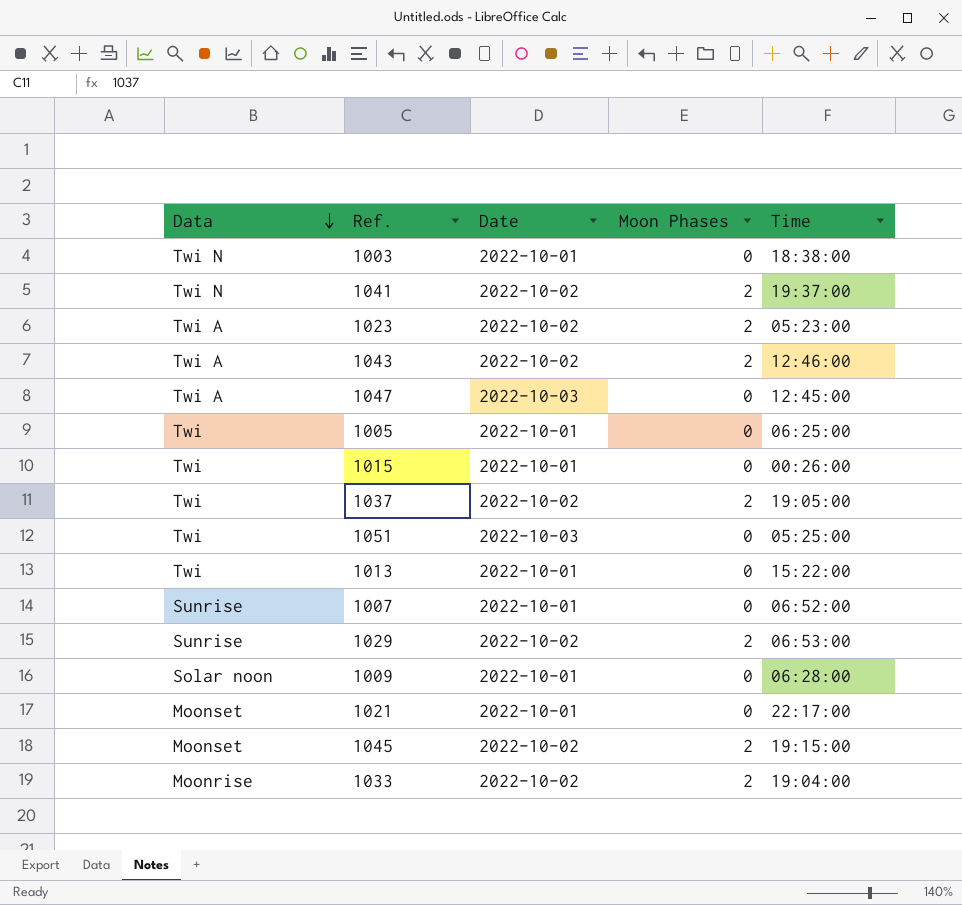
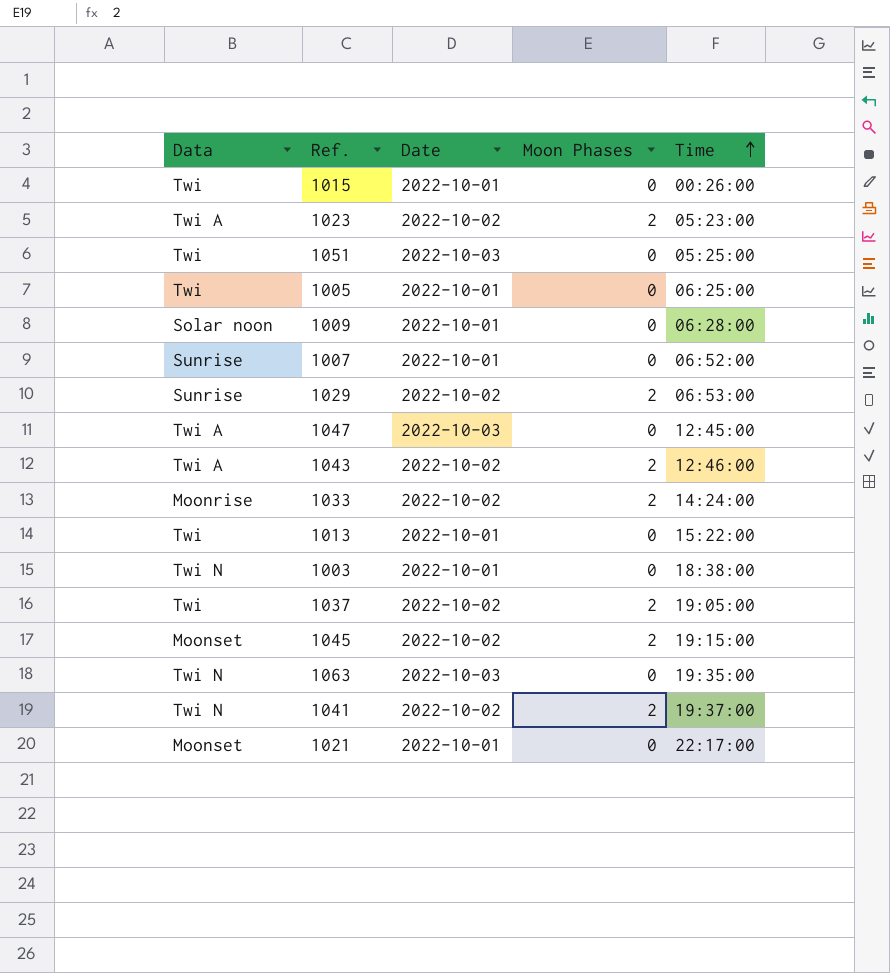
row order: Data descending -> Time ascending
1033 | Time: 19:04:00 -> 14:24:00
row 1063: none -> Twi N | 2022-10-03 | 0 | 19:35:00

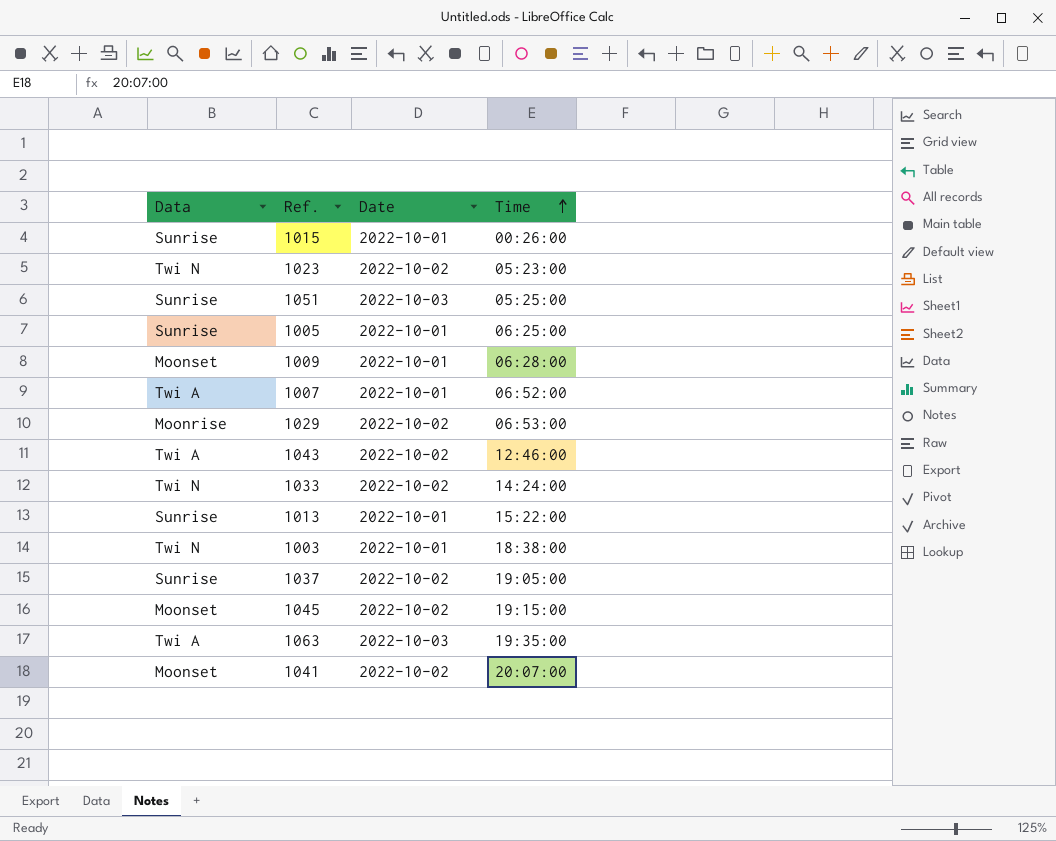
column Moon Phases | position: 4 -> none
row 1047: Twi A | 2022-10-03 | 0 | 12:45:00 -> none
row 1021: Moonset | 2022-10-01 | 0 | 22:17:00 -> none
1015 | Data: Twi -> Sunrise
1023 | Data: Twi A -> Twi N
1051 | Data: Twi -> Sunrise
1005 | Data: Twi -> Sunrise
1009 | Data: Solar noon -> Moonset
1007 | Data: Sunrise -> Twi A
1029 | Data: Sunrise -> Moonrise
1033 | Data: Moonrise -> Twi N
1013 | Data: Twi -> Sunrise
1037 | Data: Twi -> Sunrise
1063 | Data: Twi N -> Twi A
1041 | Data: Twi N -> Moonset
1041 | Time: 19:37:00 -> 20:07:00

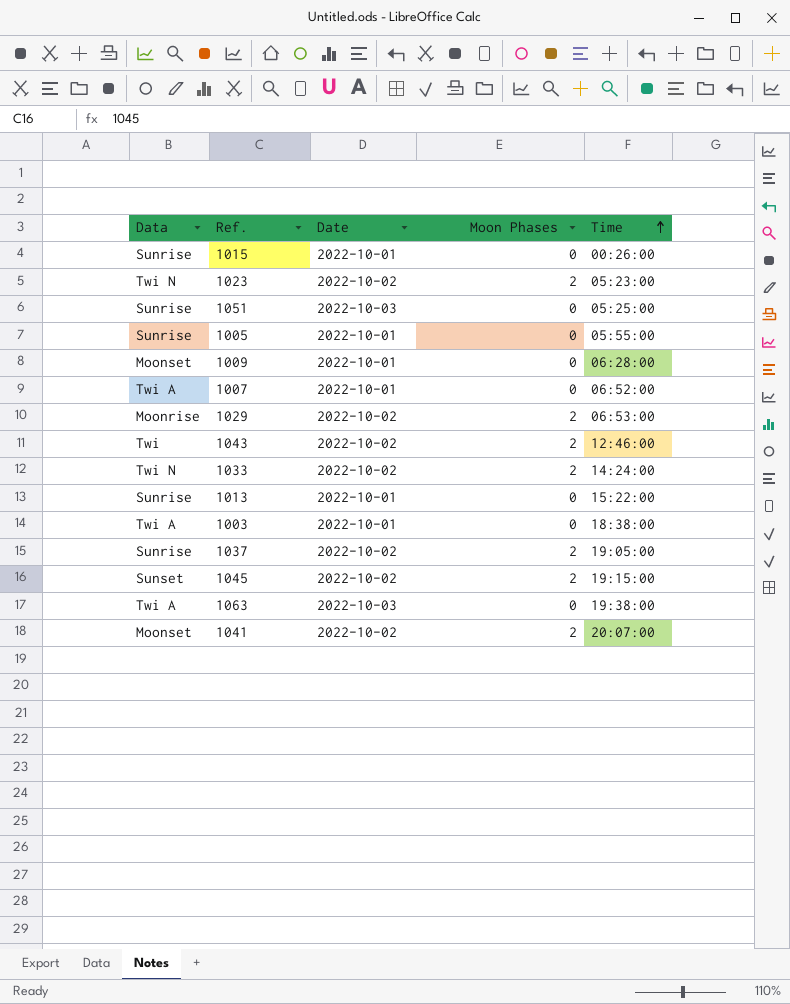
column Moon Phases | position: none -> 4
1005 | Time: 06:25:00 -> 05:55:00
1043 | Data: Twi A -> Twi
1003 | Data: Twi N -> Twi A
1045 | Data: Moonset -> Sunset
1063 | Time: 19:35:00 -> 19:38:00

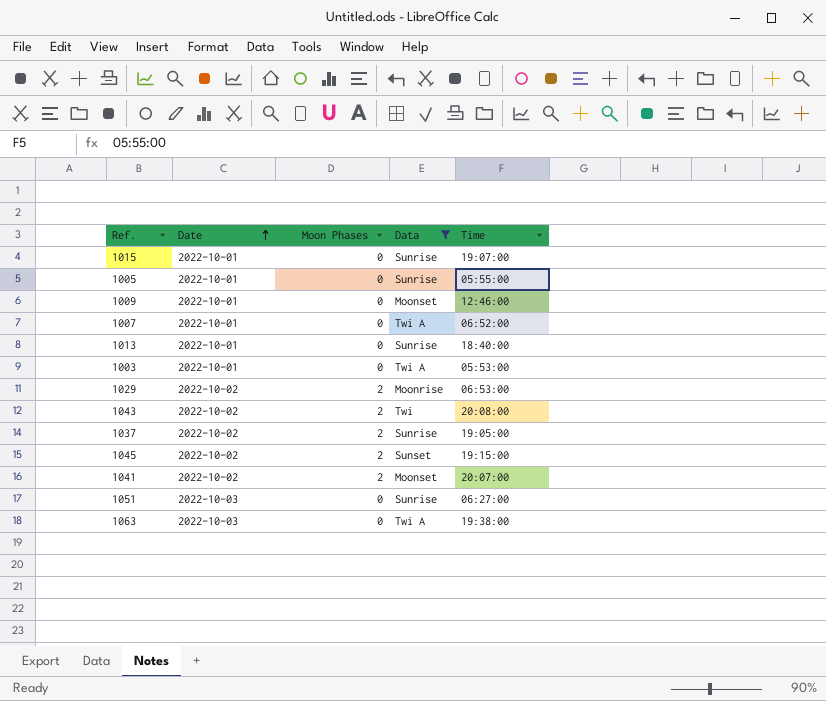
filter: none -> Data != Twi N
row order: Time ascending -> Date ascending
column Data | position: 1 -> 4
1015 | Time: 00:26:00 -> 19:07:00
1009 | Time: 06:28:00 -> 12:46:00
1013 | Time: 15:22:00 -> 18:40:00
1003 | Time: 18:38:00 -> 05:53:00
1043 | Time: 12:46:00 -> 20:08:00
1051 | Time: 05:25:00 -> 06:27:00

